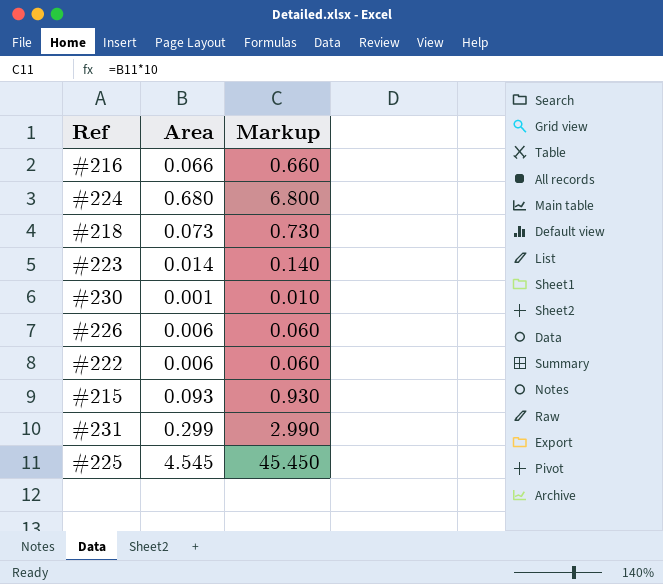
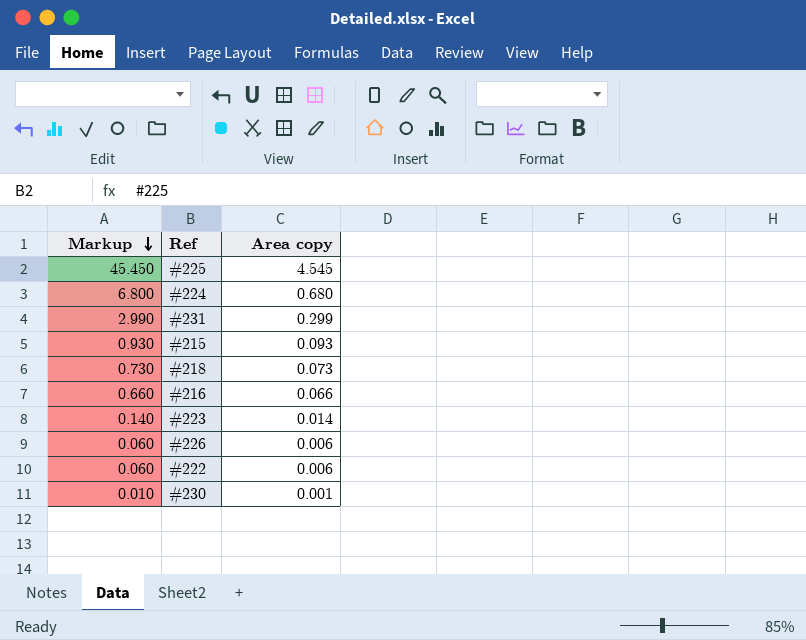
row order: none -> Markup descending
column Markup | position: 3 -> 1
column name: Area -> Area copy

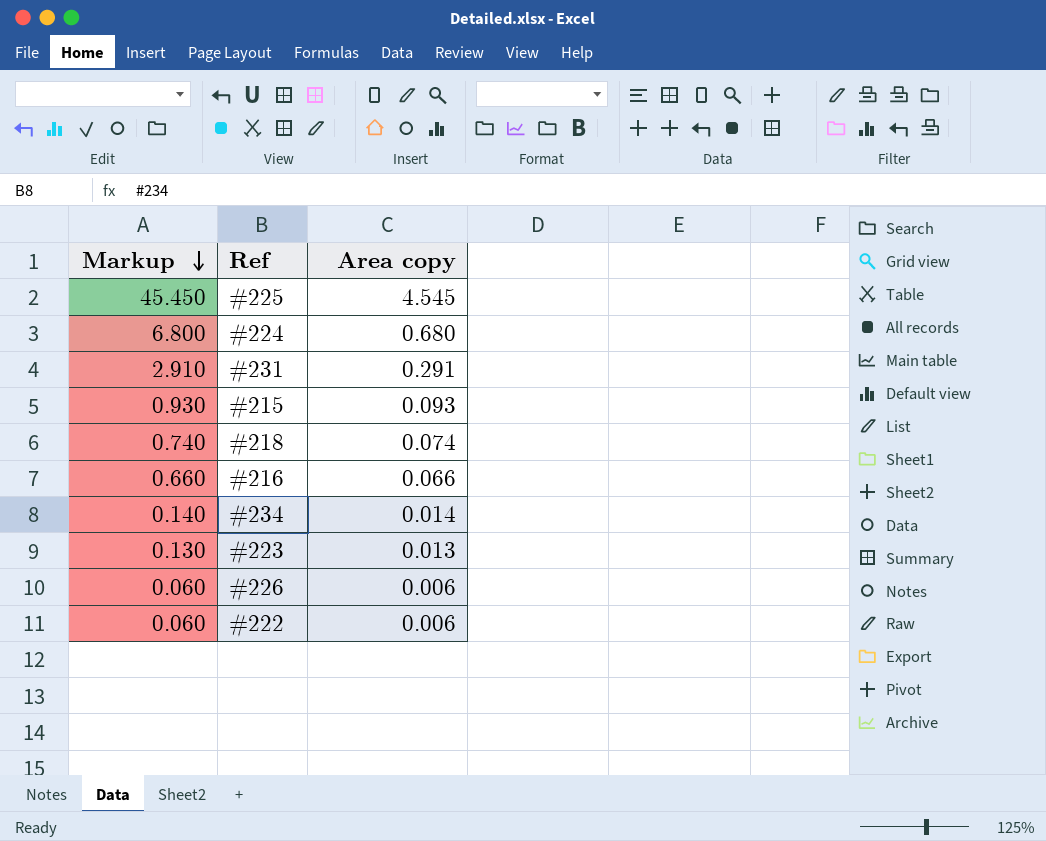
row #230: 0.010 | 0.001 -> none
#231 | Markup: 2.990 -> 2.910
#231 | Area copy: 0.299 -> 0.291
#218 | Markup: 0.730 -> 0.740
#218 | Area copy: 0.073 -> 0.074
row #234: none -> 0.140 | 0.014
#223 | Markup: 0.140 -> 0.130
#223 | Area copy: 0.014 -> 0.013

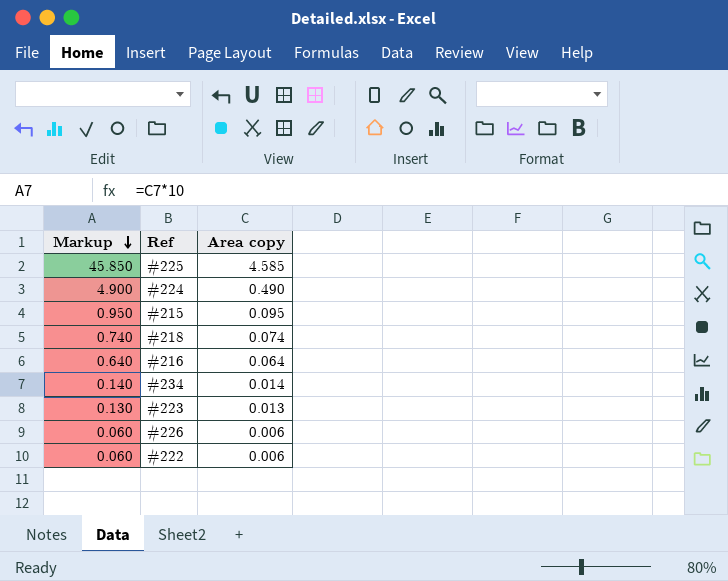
row #231: 2.910 | 0.291 -> none
#225 | Markup: 45.450 -> 45.850
#225 | Area copy: 4.545 -> 4.585
#224 | Markup: 6.800 -> 4.900
#224 | Area copy: 0.680 -> 0.490
#215 | Markup: 0.930 -> 0.950
#215 | Area copy: 0.093 -> 0.095
#216 | Markup: 0.660 -> 0.640
#216 | Area copy: 0.066 -> 0.064

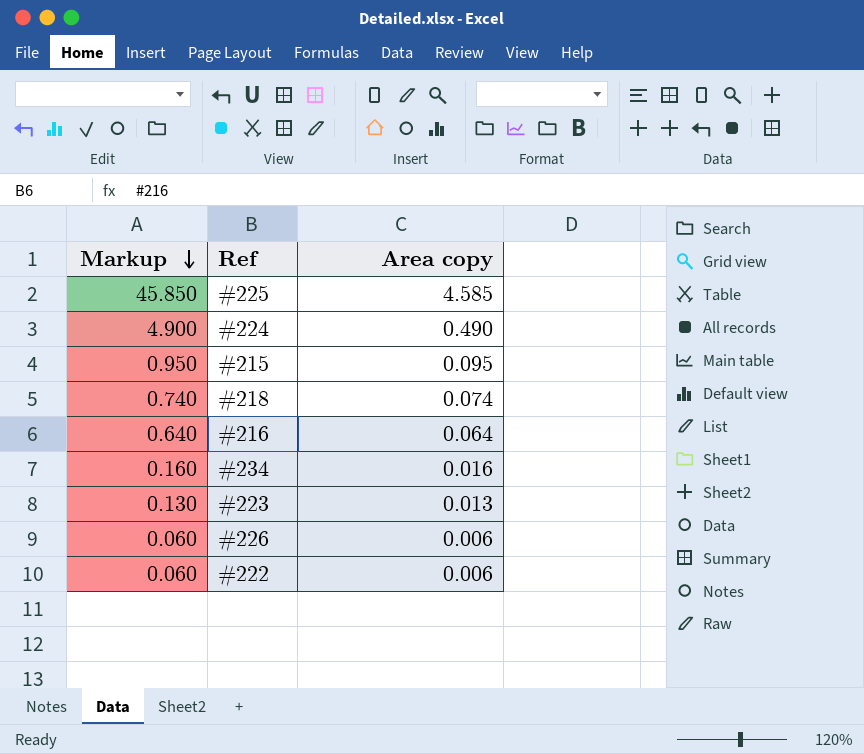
#234 | Markup: 0.140 -> 0.160
#234 | Area copy: 0.014 -> 0.016

